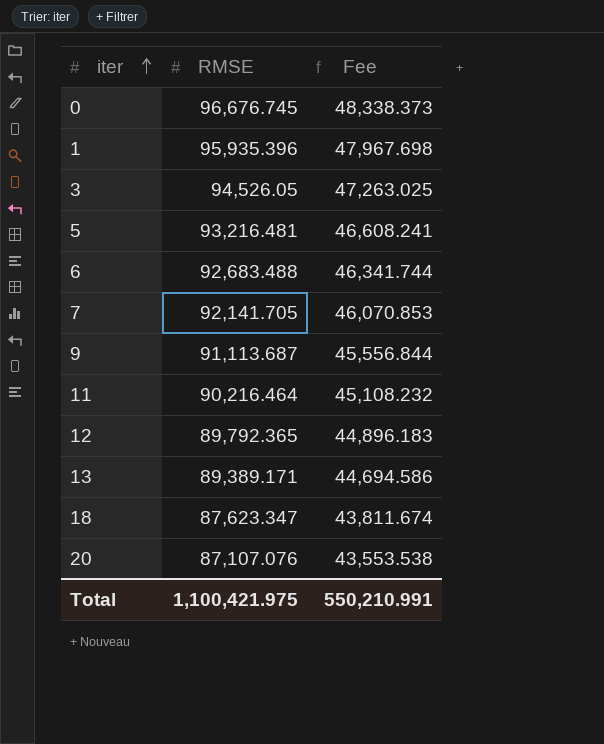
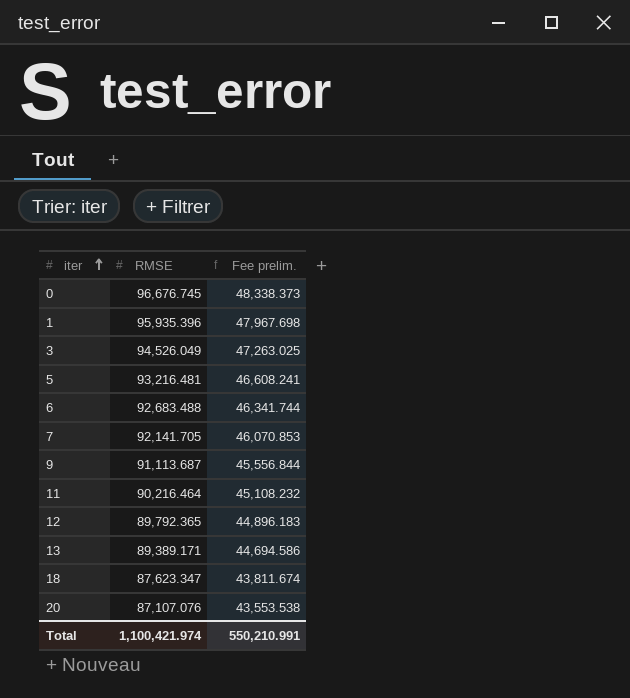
column name: Fee -> Fee prelim.
3 | RMSE: 94,526.05 -> 94,526.049
Total | RMSE: 1,100,421.975 -> 1,100,421.974

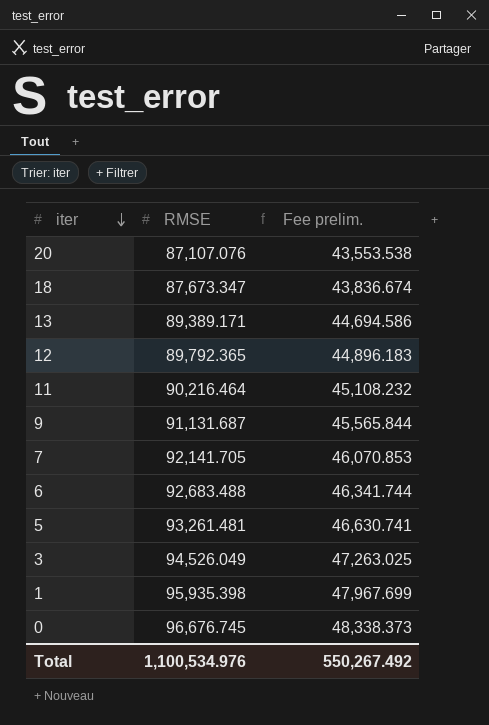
row order: iter ascending -> iter descending
18 | RMSE: 87,623.347 -> 87,673.347
18 | Fee prelim.: 43,811.674 -> 43,836.674
9 | RMSE: 91,113.687 -> 91,131.687
9 | Fee prelim.: 45,556.844 -> 45,565.844
5 | RMSE: 93,216.481 -> 93,261.481
5 | Fee prelim.: 46,608.241 -> 46,630.741
1 | RMSE: 95,935.396 -> 95,935.398
1 | Fee prelim.: 47,967.698 -> 47,967.699
Total | RMSE: 1,100,421.974 -> 1,100,534.976
Total | Fee prelim.: 550,210.991 -> 550,267.492

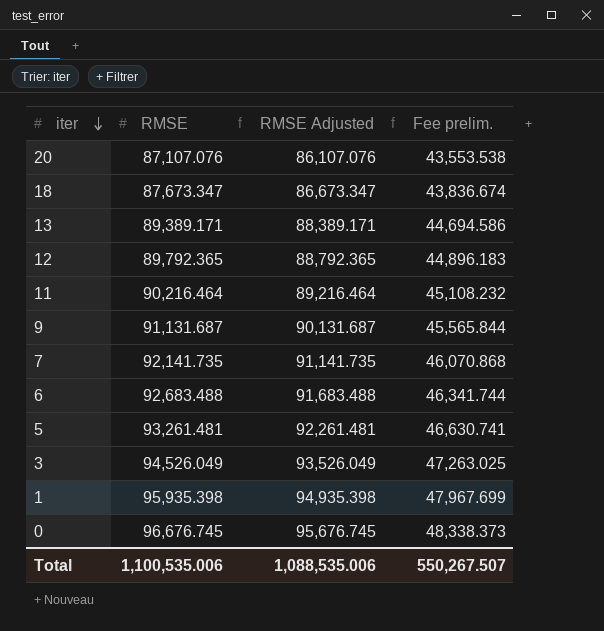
column RMSE Adjusted | formula: none -> [RMSE] - 1000
7 | RMSE: 92,141.705 -> 92,141.735
7 | Fee prelim.: 46,070.853 -> 46,070.868
Total | RMSE: 1,100,534.976 -> 1,100,535.006
Total | Fee prelim.: 550,267.492 -> 550,267.507

